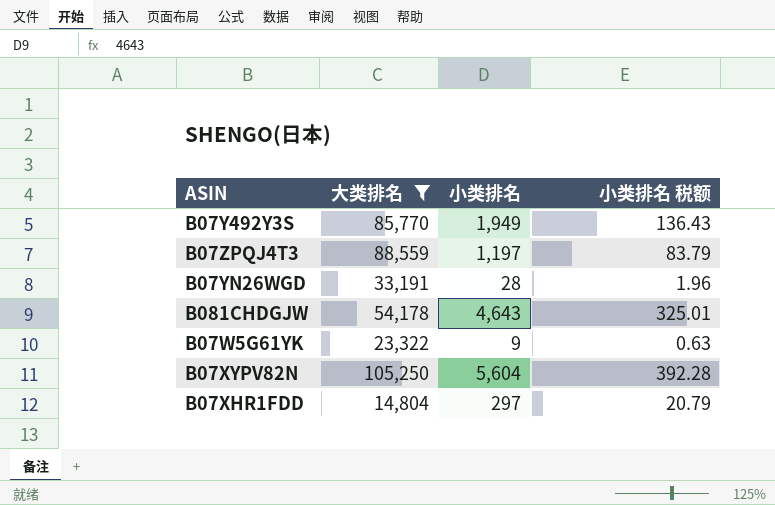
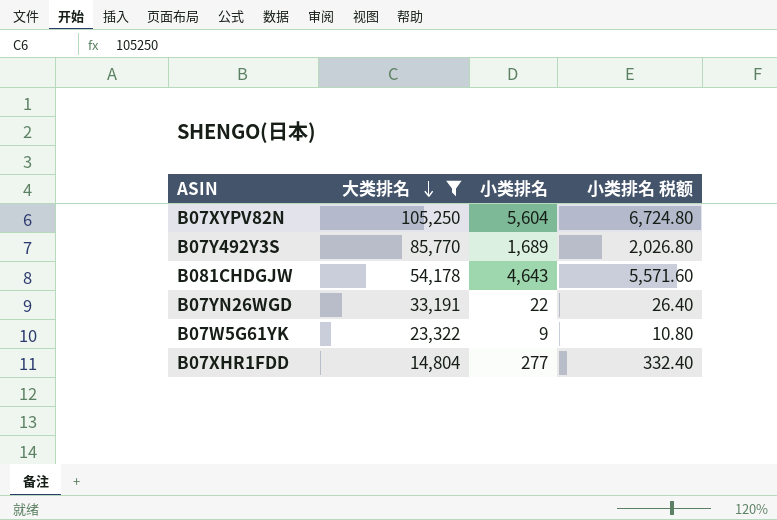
row order: none -> 大类排名 descending
column 小类排名 税额 | formula: [小类排名] * 0.07 -> [小类排名] * 1.2
row B07ZPQJ4T3: 88,559 | 1,197 | 83.79 -> none
B07Y492Y3S | 小类排名: 1,949 -> 1,689
B07YN26WGD | 小类排名: 28 -> 22
B07XHR1FDD | 小类排名: 297 -> 277

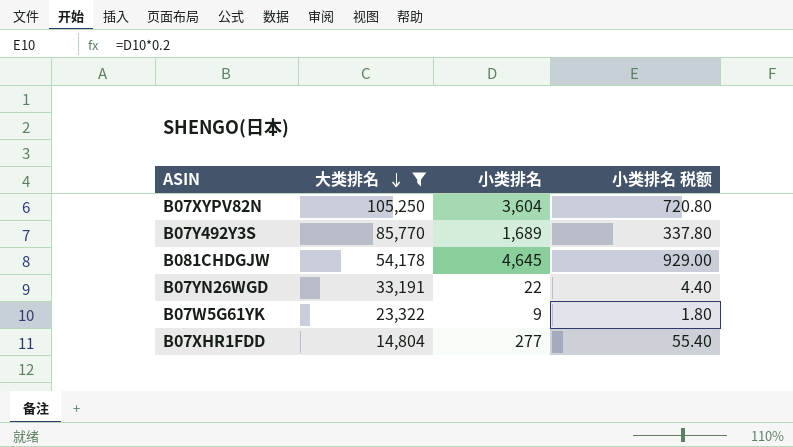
column 小类排名 税额 | formula: [小类排名] * 1.2 -> [小类排名] * 0.2
B07XYPV82N | 小类排名: 5,604 -> 3,604
B081CHDGJW | 小类排名: 4,643 -> 4,645

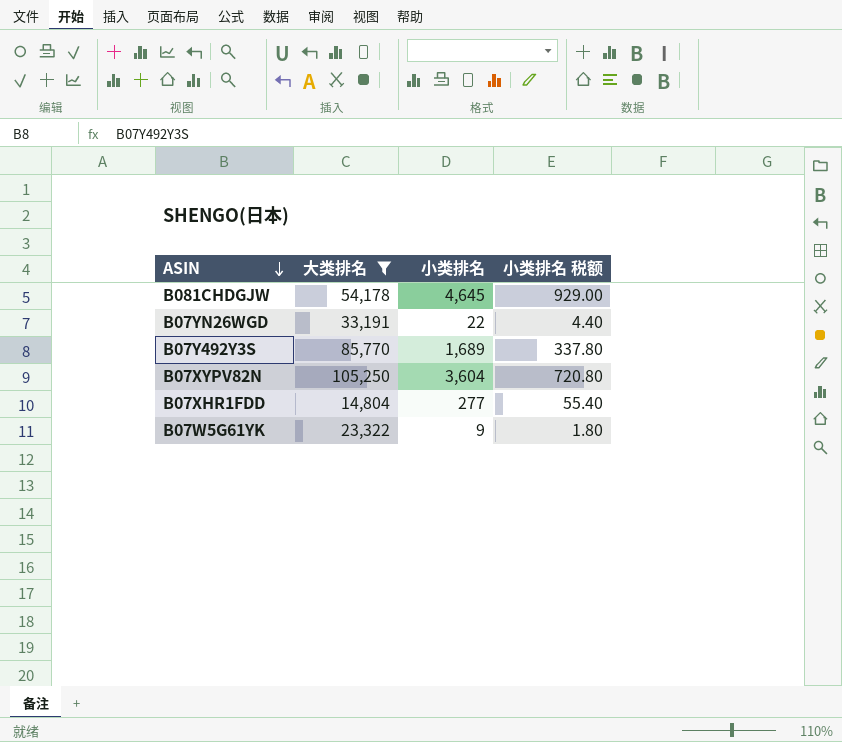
row order: 大类排名 descending -> ASIN descending

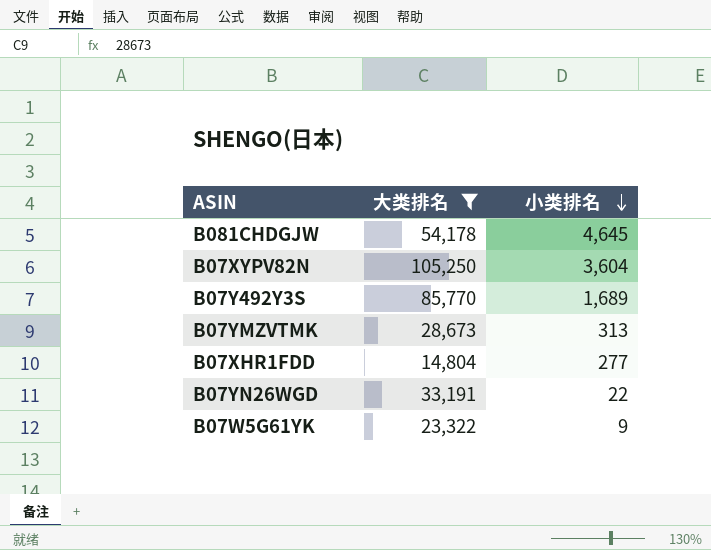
row order: ASIN descending -> 小类排名 descending
column 小类排名 税额 | formula: [小类排名] * 0.2 -> none
row B07YMZVTMK: none -> 28,673 | 313

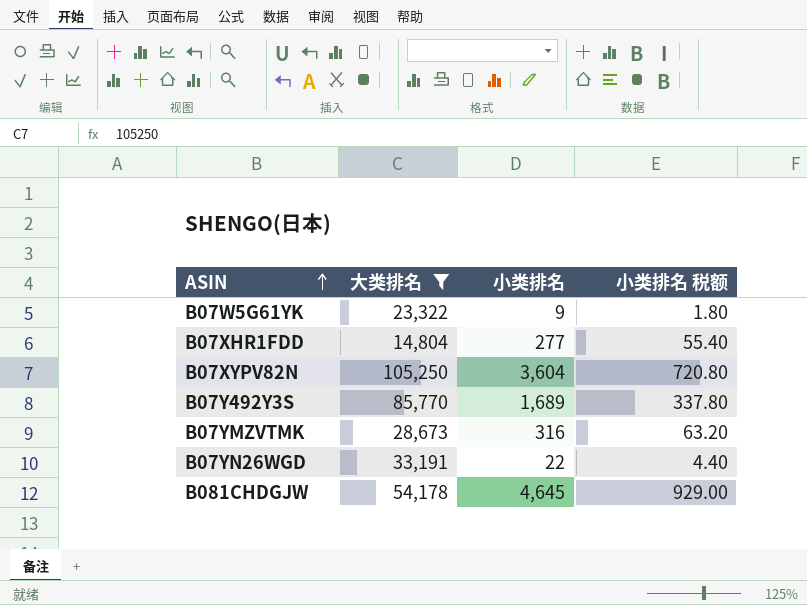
row order: 小类排名 descending -> ASIN ascending
column 小类排名 税额 | formula: none -> [小类排名] * 0.2
B07YMZVTMK | 小类排名: 313 -> 316

